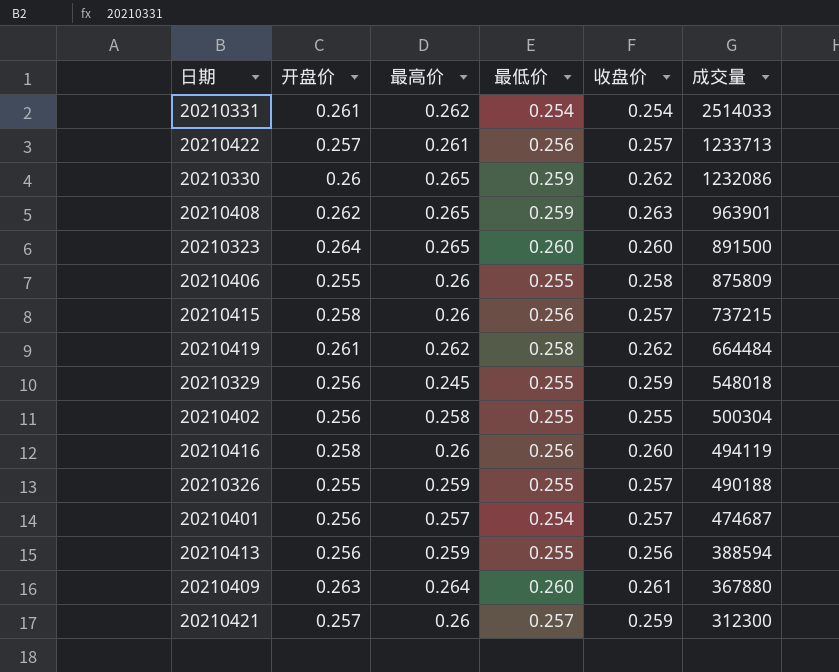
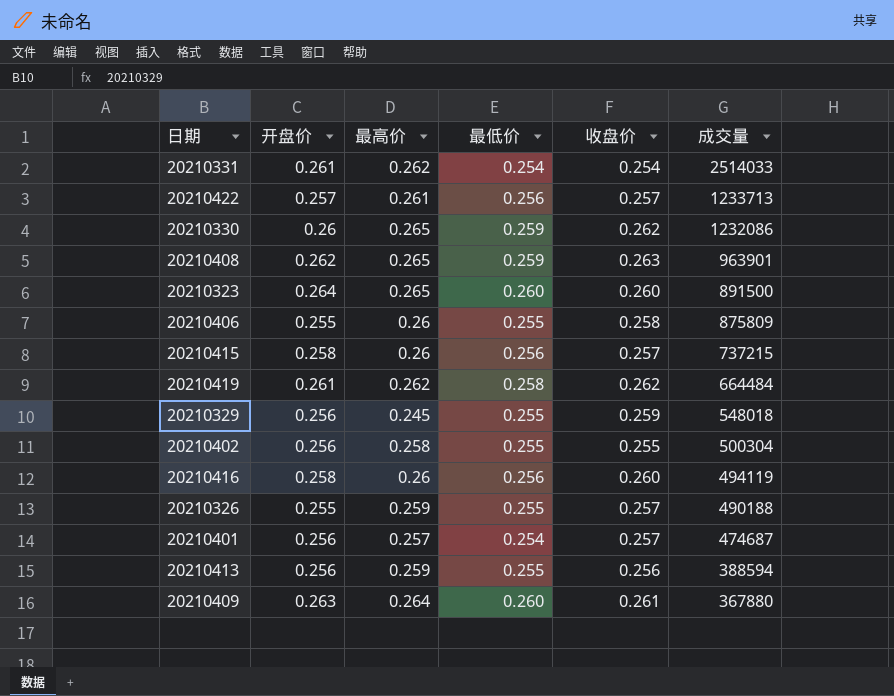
row 20210421: 0.257 | 0.26 | 0.257 | 0.259 | 312300 -> none

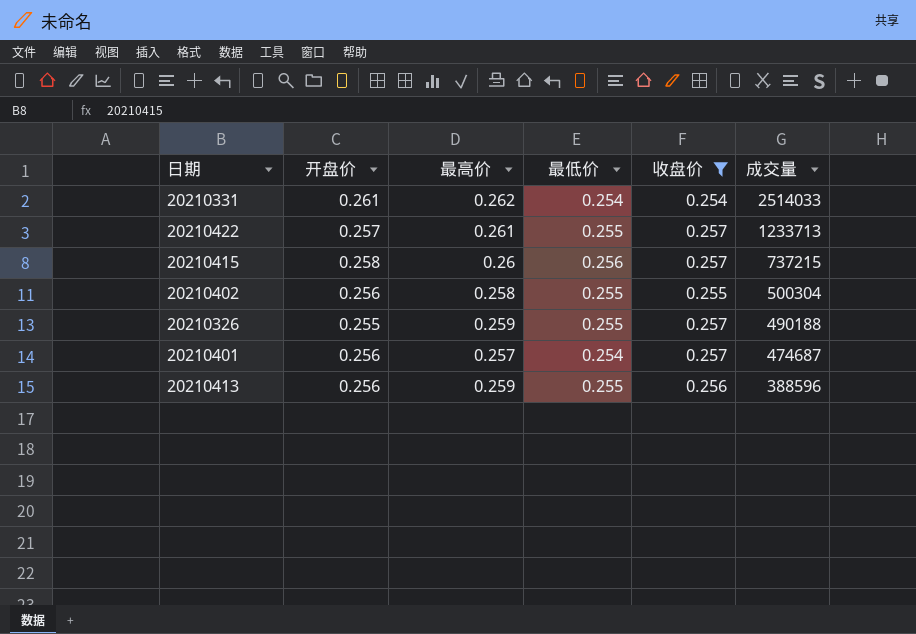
filter: none -> 收盘价 <= 0.257
20210422 | 最低价: 0.256 -> 0.255
20210413 | 成交量: 388594 -> 388596

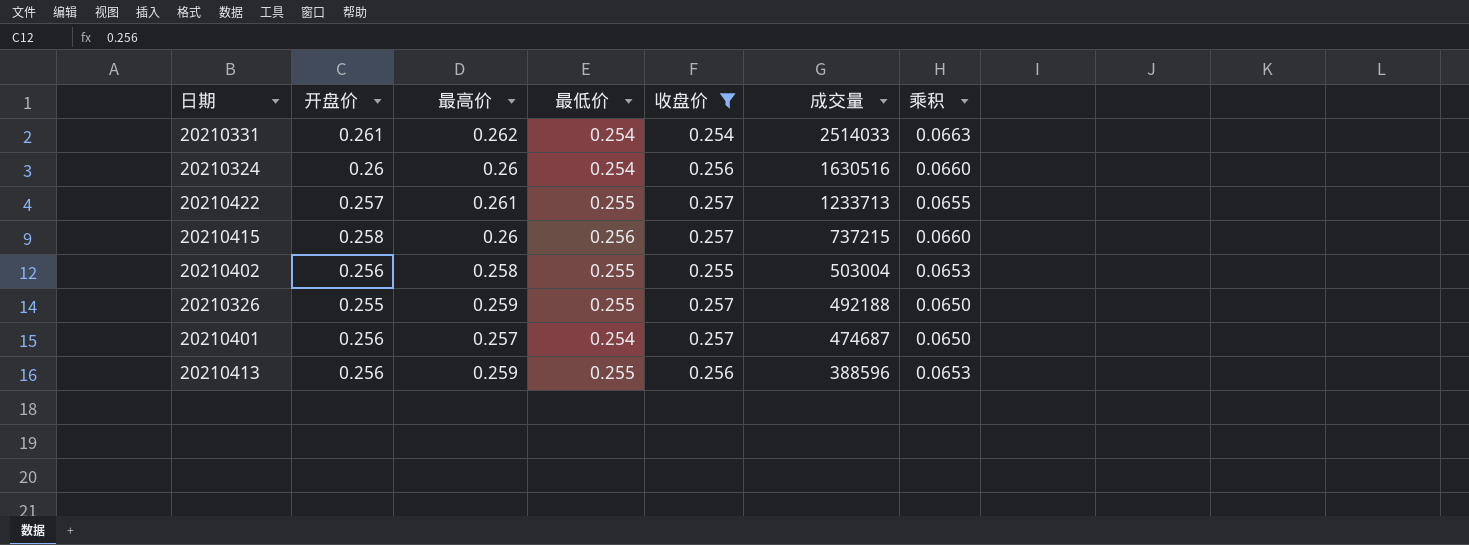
column 乘积 | formula: none -> [开盘价] * [最低价]
row 20210324: none -> 0.26 | 0.26 | 0.254 | 0.256 | 1630516 | 0.0660
20210402 | 成交量: 500304 -> 503004
20210326 | 成交量: 490188 -> 492188

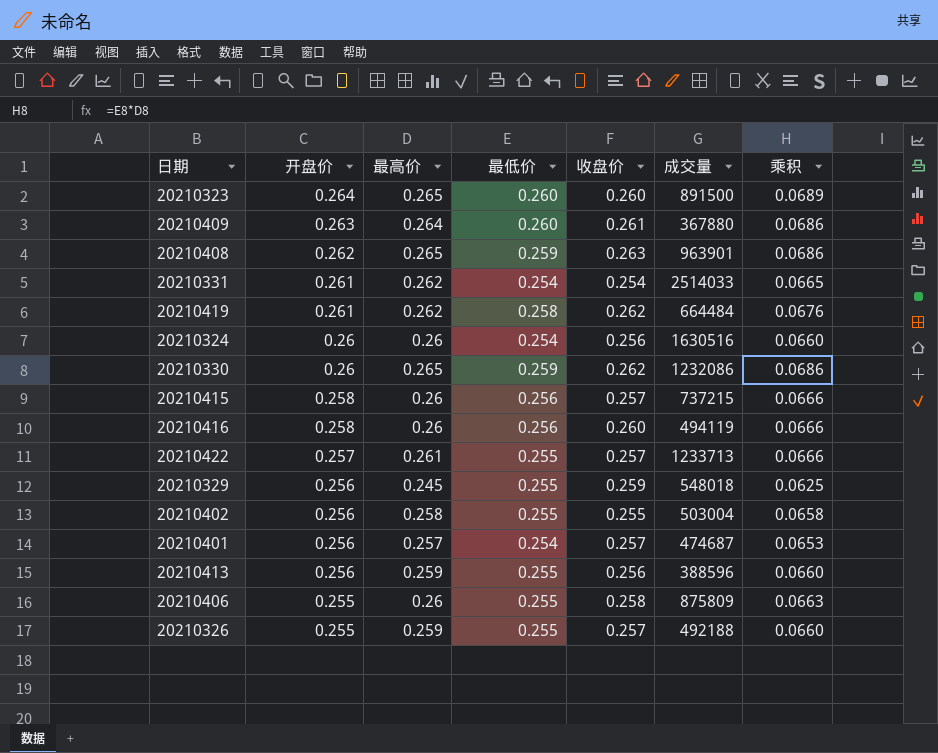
filter: 收盘价 <= 0.257 -> none
row order: 成交量 descending -> 开盘价 descending
column 乘积 | formula: [开盘价] * [最低价] -> [最高价] * [最低价]

